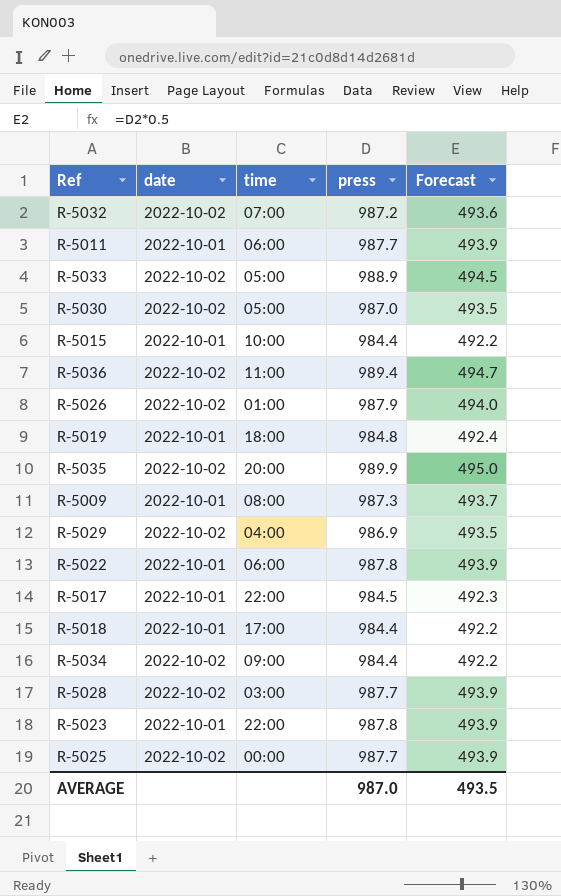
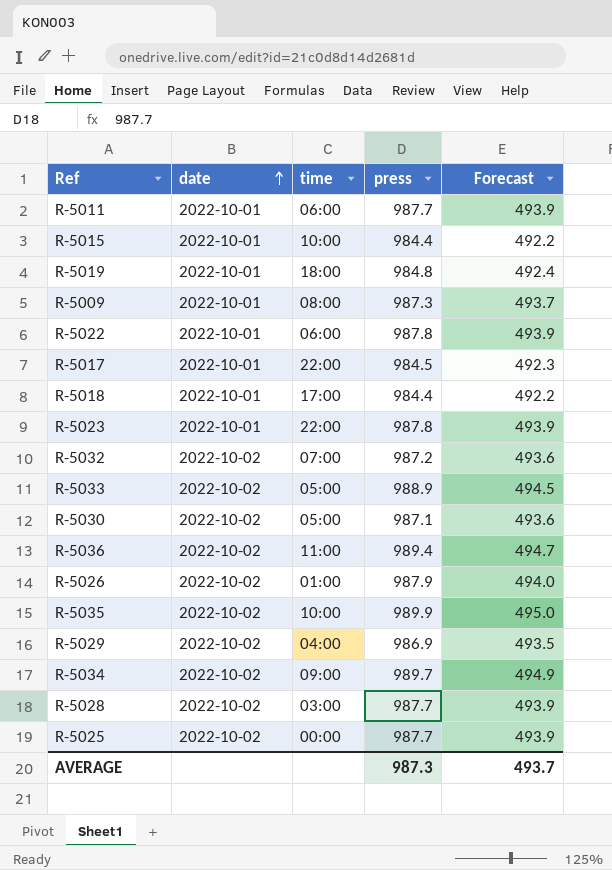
row order: none -> date ascending
R-5030 | press: 987.0 -> 987.1
R-5030 | Forecast: 493.5 -> 493.6
R-5035 | time: 20:00 -> 10:00
R-5034 | press: 984.4 -> 989.7
R-5034 | Forecast: 492.2 -> 494.9
AVERAGE | press: 987.0 -> 987.3
AVERAGE | Forecast: 493.5 -> 493.7

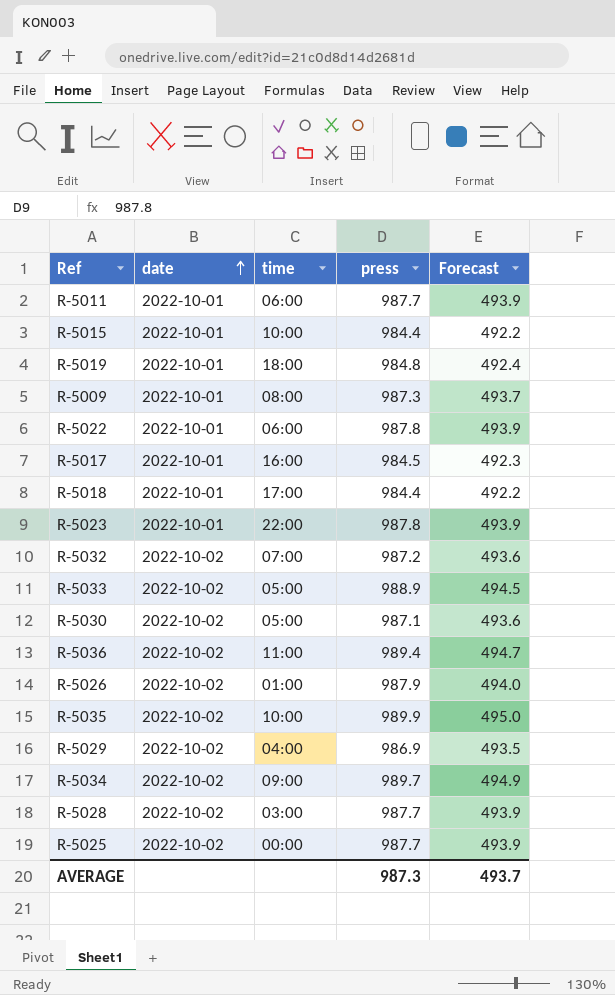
R-5017 | time: 22:00 -> 16:00

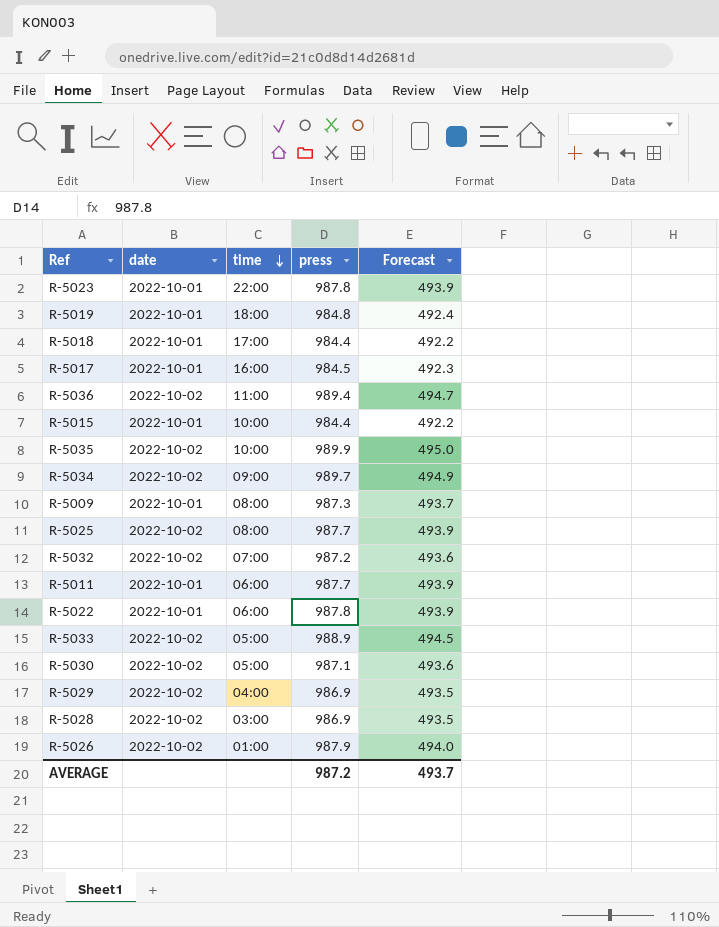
row order: date ascending -> time descending
R-5025 | time: 00:00 -> 08:00
R-5028 | press: 987.7 -> 986.9
R-5028 | Forecast: 493.9 -> 493.5
AVERAGE | press: 987.3 -> 987.2

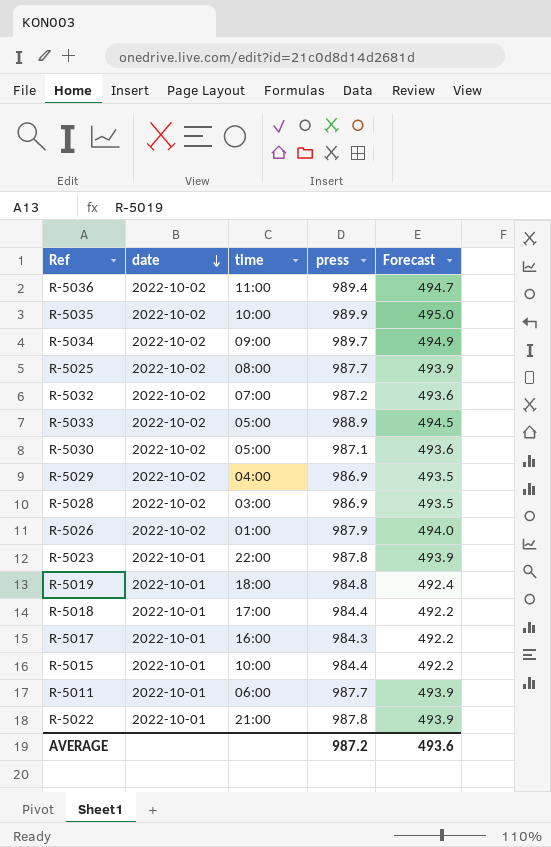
row order: time descending -> date descending
row R-5009: 2022-10-01 | 08:00 | 987.3 | 493.7 -> none
R-5017 | press: 984.5 -> 984.3
R-5017 | Forecast: 492.3 -> 492.2
R-5022 | time: 06:00 -> 21:00
AVERAGE | Forecast: 493.7 -> 493.6

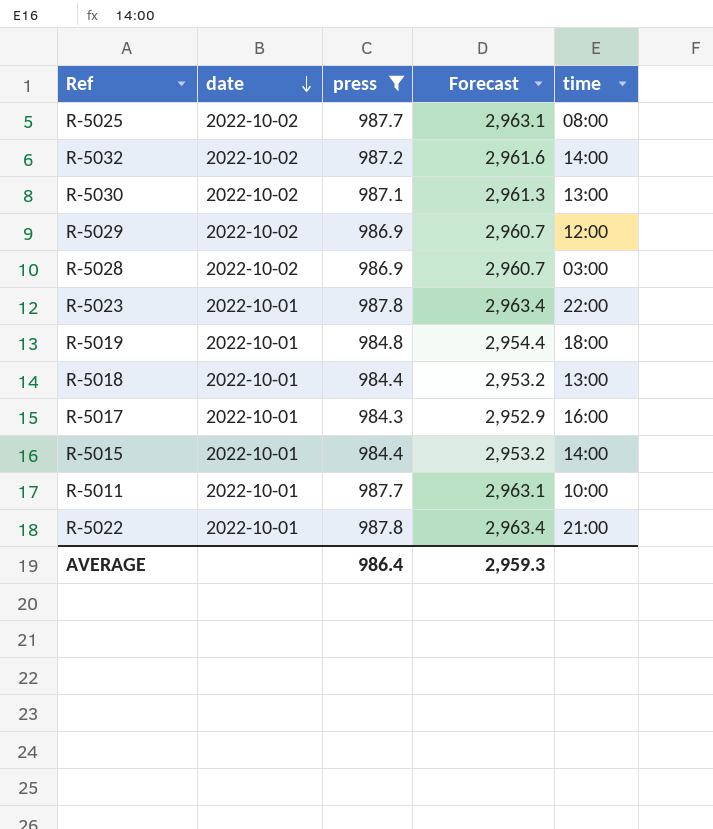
filter: none -> press <= 987.8
column Forecast | formula: [press] * 0.5 -> [press] * 3
column time | position: 3 -> 5
R-5032 | time: 07:00 -> 14:00
R-5030 | time: 05:00 -> 13:00
R-5029 | time: 04:00 -> 12:00
R-5018 | time: 17:00 -> 13:00
R-5015 | time: 10:00 -> 14:00
R-5011 | time: 06:00 -> 10:00
AVERAGE | press: 987.2 -> 986.4
AVERAGE | Forecast: 493.6 -> 2,959.3

